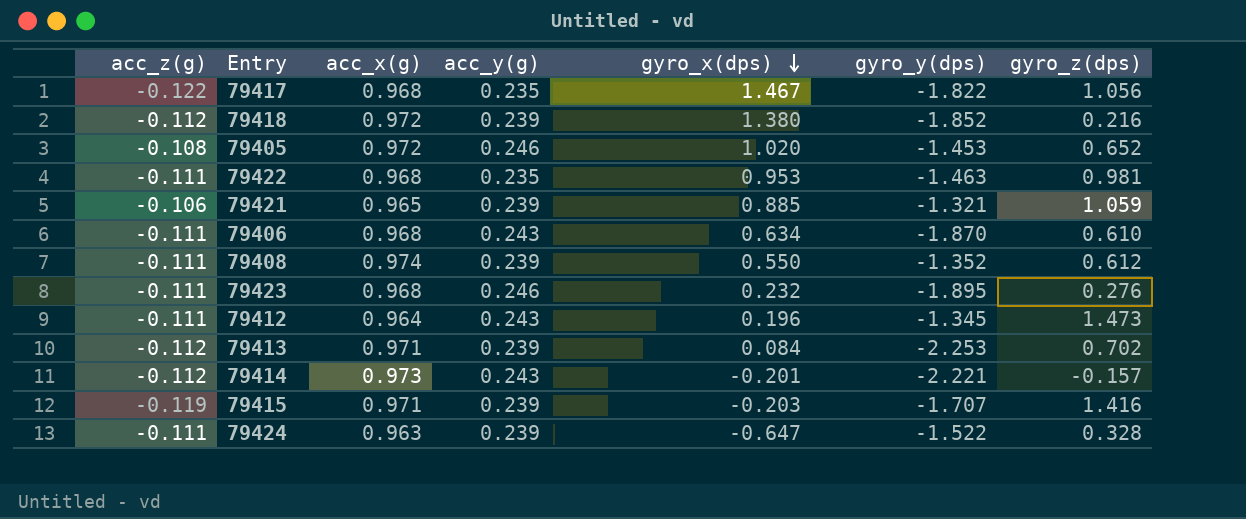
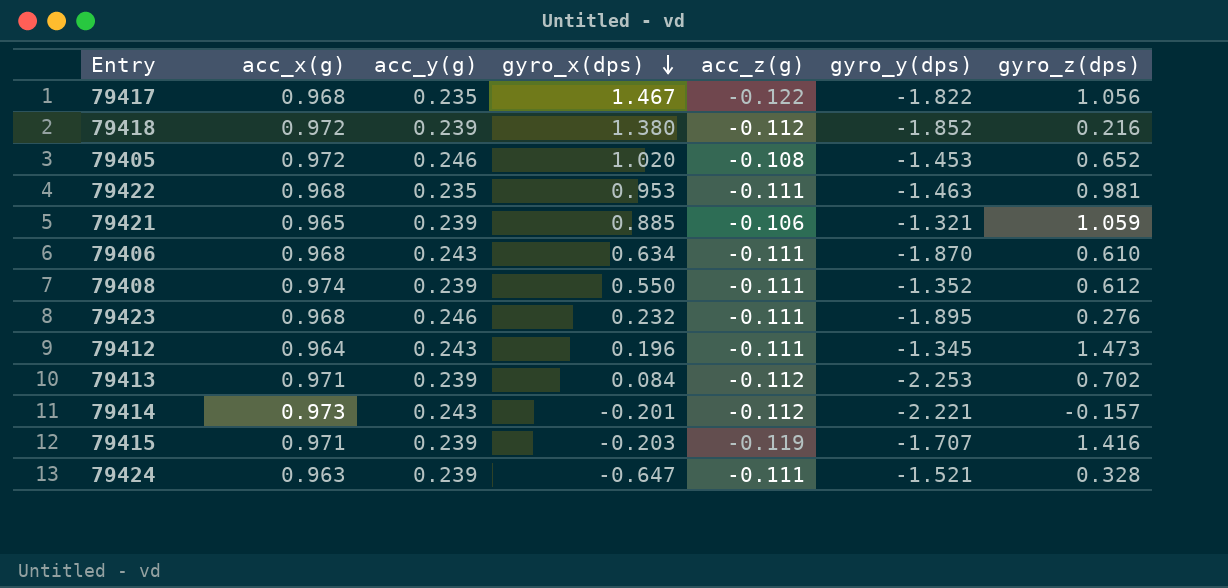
column acc_z(g) | position: 1 -> 5
79424 | gyro_y(dps): -1.522 -> -1.521

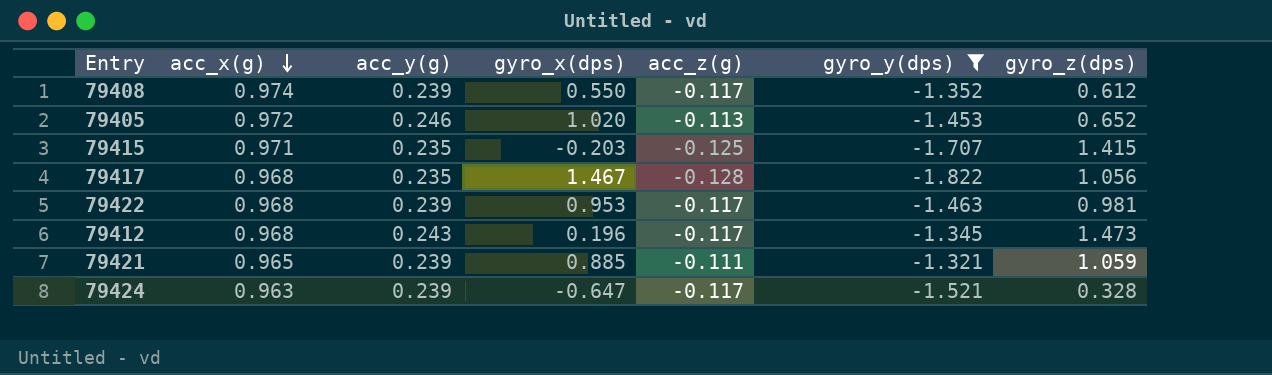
filter: none -> gyro_y(dps) >= -1.822
row order: gyro_x(dps) descending -> acc_x(g) descending
79408 | acc_z(g): -0.111 -> -0.117
79405 | acc_z(g): -0.108 -> -0.113
79415 | acc_y(g): 0.239 -> 0.235
79415 | acc_z(g): -0.119 -> -0.125
79415 | gyro_z(dps): 1.416 -> 1.415
79417 | acc_z(g): -0.122 -> -0.128
79422 | acc_y(g): 0.235 -> 0.239
79422 | acc_z(g): -0.111 -> -0.117
79412 | acc_x(g): 0.964 -> 0.968
79412 | acc_z(g): -0.111 -> -0.117
79421 | acc_z(g): -0.106 -> -0.111
79424 | acc_z(g): -0.111 -> -0.117

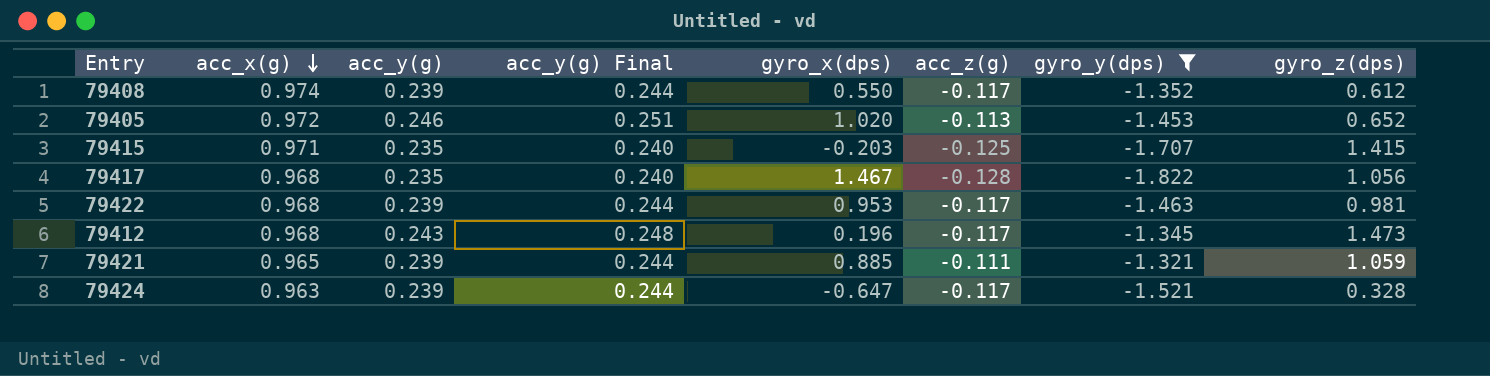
column acc_y(g) Final | formula: none -> [acc_y(g)] * 1.02

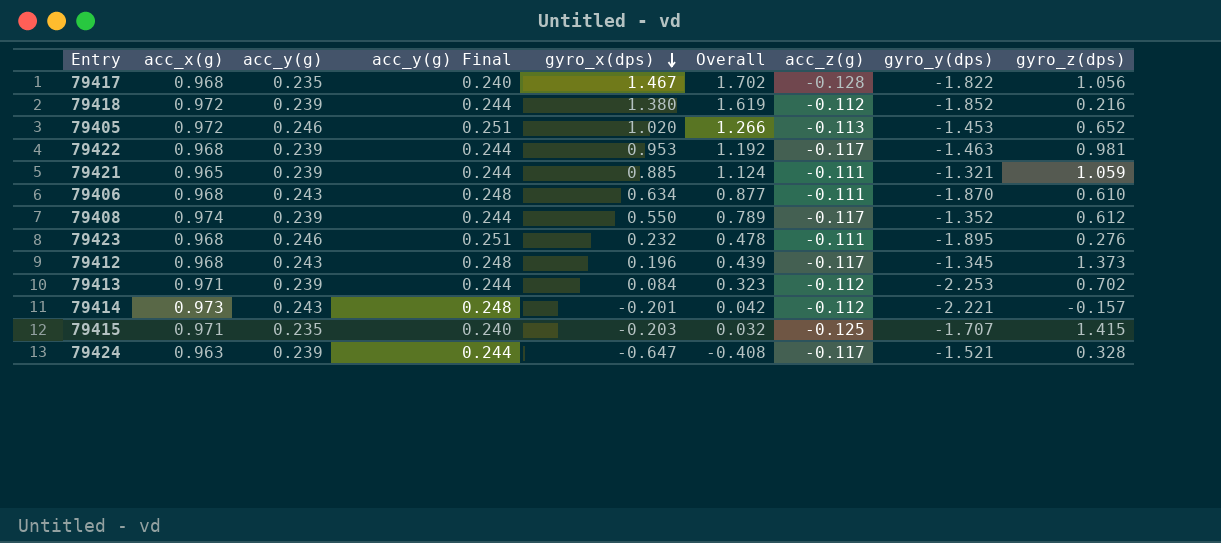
filter: gyro_y(dps) >= -1.822 -> none
row order: acc_x(g) descending -> gyro_x(dps) descending
column Overall | formula: none -> [acc_y(g)] + [gyro_x(dps)]
79412 | gyro_z(dps): 1.473 -> 1.373

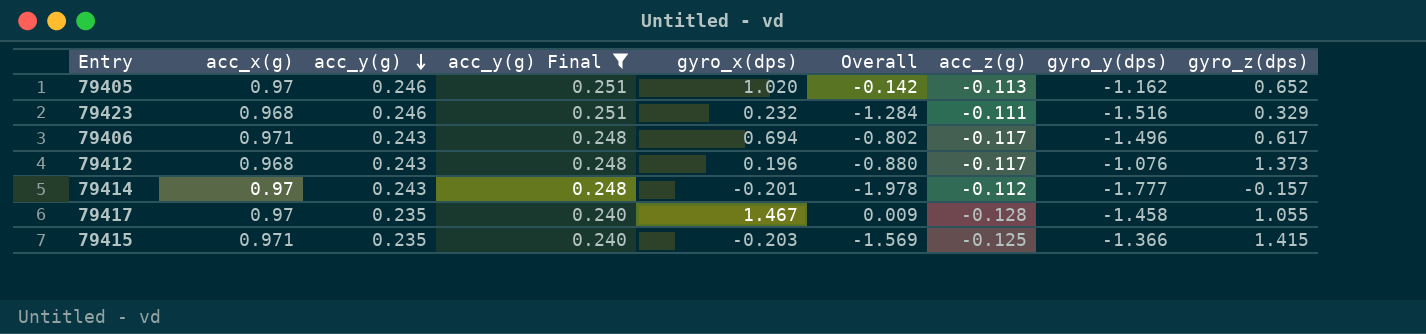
filter: none -> acc_y(g) Final != 0.244
row order: gyro_x(dps) descending -> acc_y(g) descending
column Overall | formula: [acc_y(g)] + [gyro_x(dps)] -> [gyro_x(dps)] + [gyro_y(dps)]
79405 | acc_x(g): 0.972 -> 0.97
79405 | gyro_y(dps): -1.453 -> -1.162
79423 | gyro_y(dps): -1.895 -> -1.516
79423 | gyro_z(dps): 0.276 -> 0.329
79406 | acc_x(g): 0.968 -> 0.971
79406 | gyro_x(dps): 0.634 -> 0.694
79406 | acc_z(g): -0.111 -> -0.117
79406 | gyro_y(dps): -1.870 -> -1.496
79406 | gyro_z(dps): 0.610 -> 0.617
79412 | gyro_y(dps): -1.345 -> -1.076
79414 | acc_x(g): 0.973 -> 0.97
79414 | gyro_y(dps): -2.221 -> -1.777
79417 | acc_x(g): 0.968 -> 0.97
79417 | gyro_y(dps): -1.822 -> -1.458
79417 | gyro_z(dps): 1.056 -> 1.055
79415 | gyro_y(dps): -1.707 -> -1.366

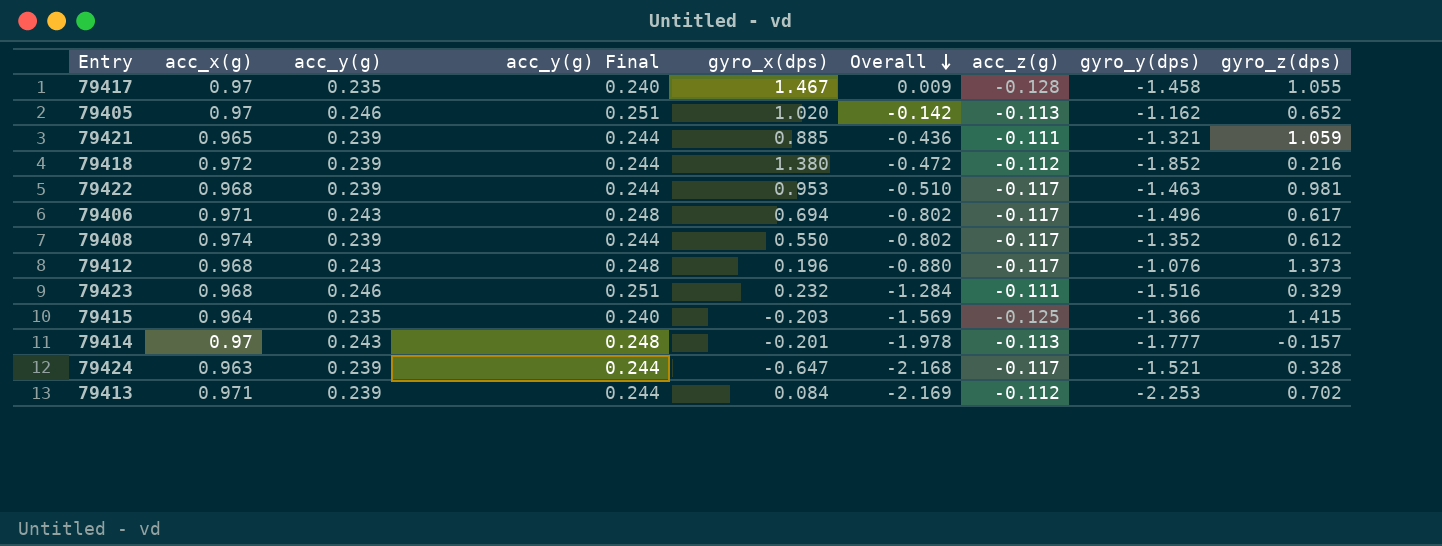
filter: acc_y(g) Final != 0.244 -> none
row order: acc_y(g) descending -> Overall descending
79415 | acc_x(g): 0.971 -> 0.964
79414 | acc_z(g): -0.112 -> -0.113

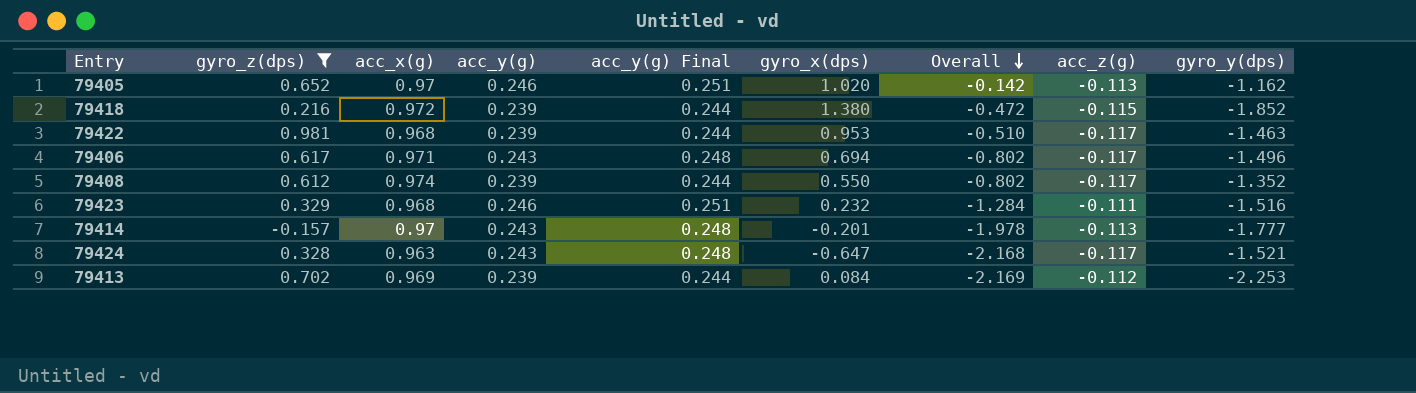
filter: none -> gyro_z(dps) <= 0.981
column gyro_z(dps) | position: 9 -> 2
79418 | acc_z(g): -0.112 -> -0.115
79424 | acc_y(g): 0.239 -> 0.243
79424 | acc_y(g) Final: 0.244 -> 0.248
79413 | acc_x(g): 0.971 -> 0.969

